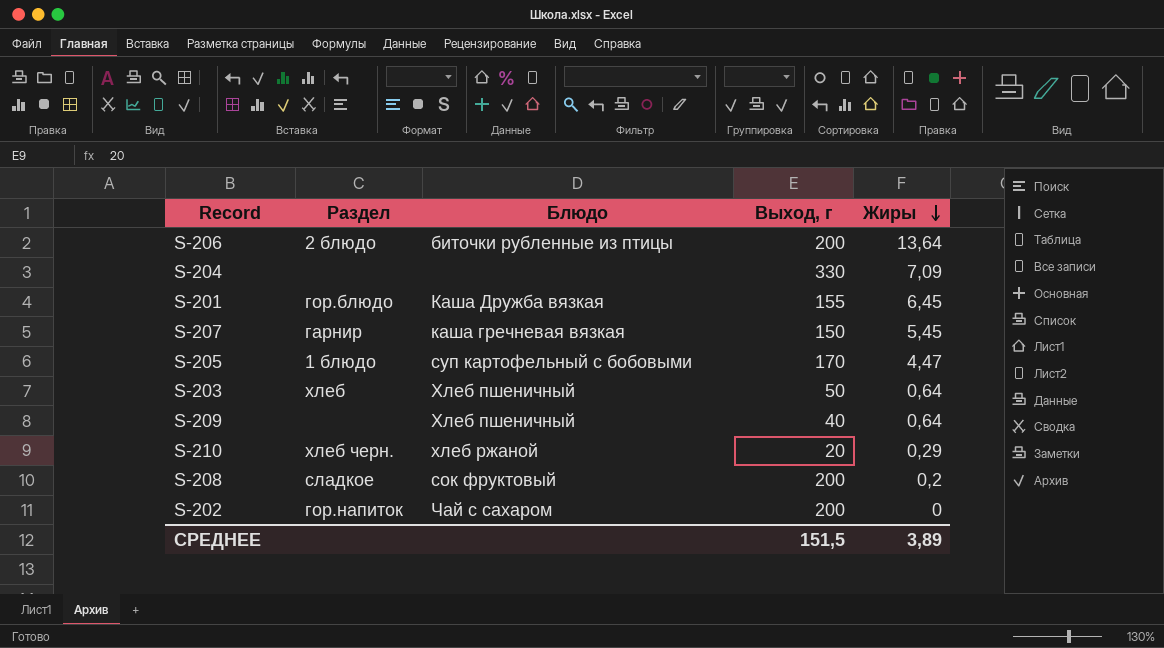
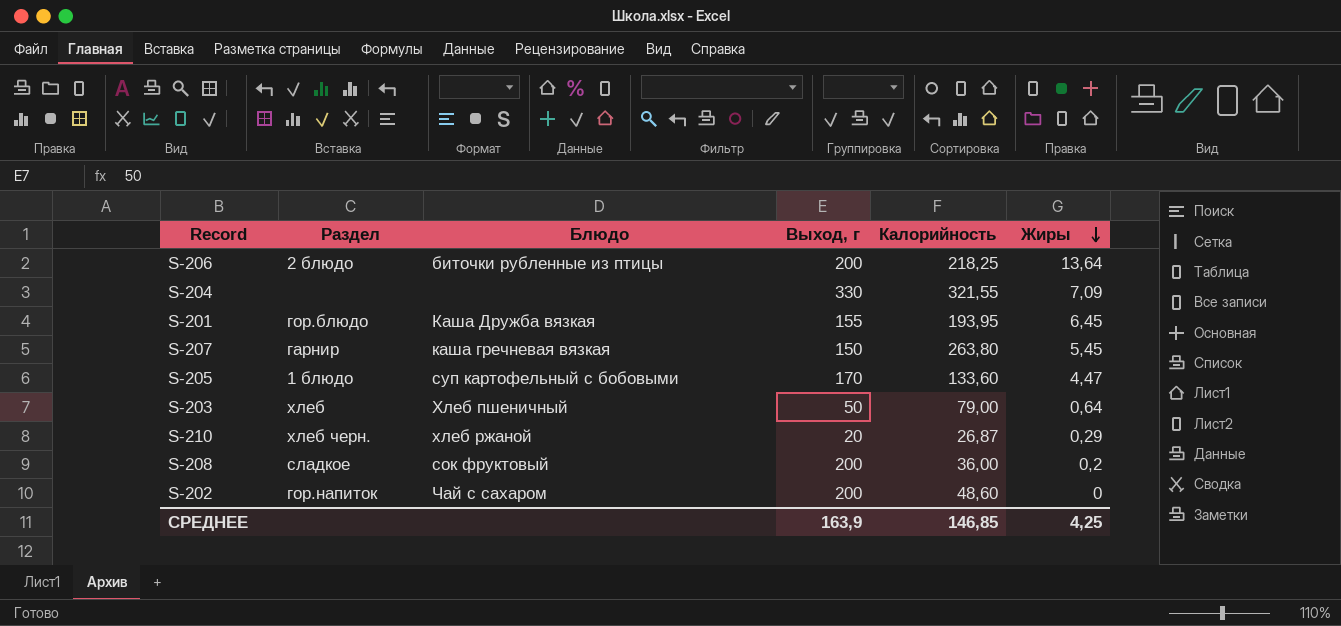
column Калорийность | position: none -> 5
row S-209: none | Хлеб пшеничный | 40 | 0,64 -> none
СРЕДНЕЕ | Выход, г: 151,5 -> 163,9
СРЕДНЕЕ | Жиры: 3,89 -> 4,25

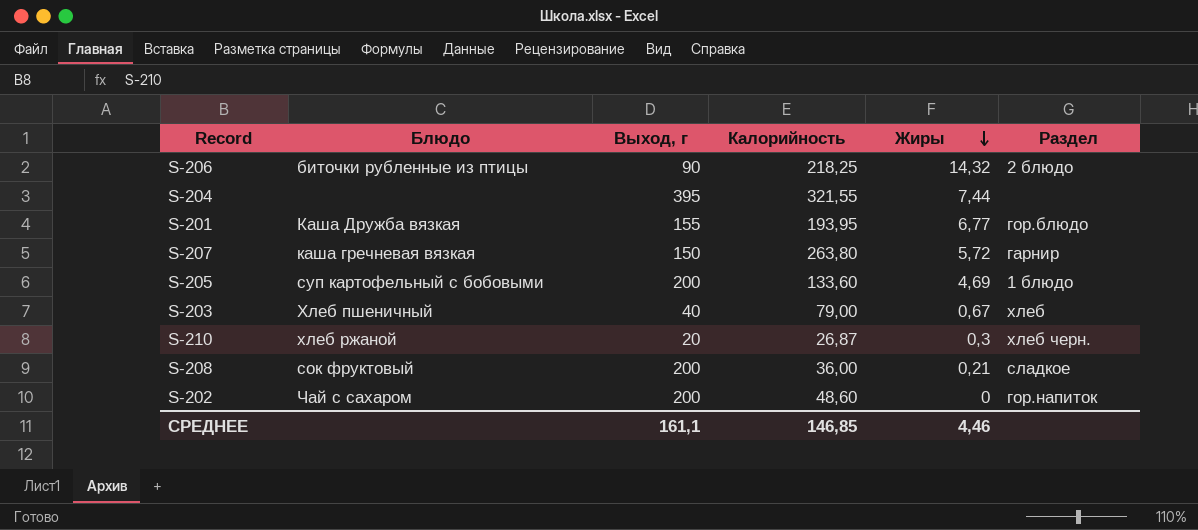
column Раздел | position: 2 -> 6
S-206 | Выход, г: 200 -> 90
S-206 | Жиры: 13,64 -> 14,32
S-204 | Выход, г: 330 -> 395
S-204 | Жиры: 7,09 -> 7,44
S-201 | Жиры: 6,45 -> 6,77
S-207 | Жиры: 5,45 -> 5,72
S-205 | Выход, г: 170 -> 200
S-205 | Жиры: 4,47 -> 4,69
S-203 | Выход, г: 50 -> 40
S-203 | Жиры: 0,64 -> 0,67
S-210 | Жиры: 0,29 -> 0,3
S-208 | Жиры: 0,2 -> 0,21
СРЕДНЕЕ | Выход, г: 163,9 -> 161,1
СРЕДНЕЕ | Жиры: 4,25 -> 4,46

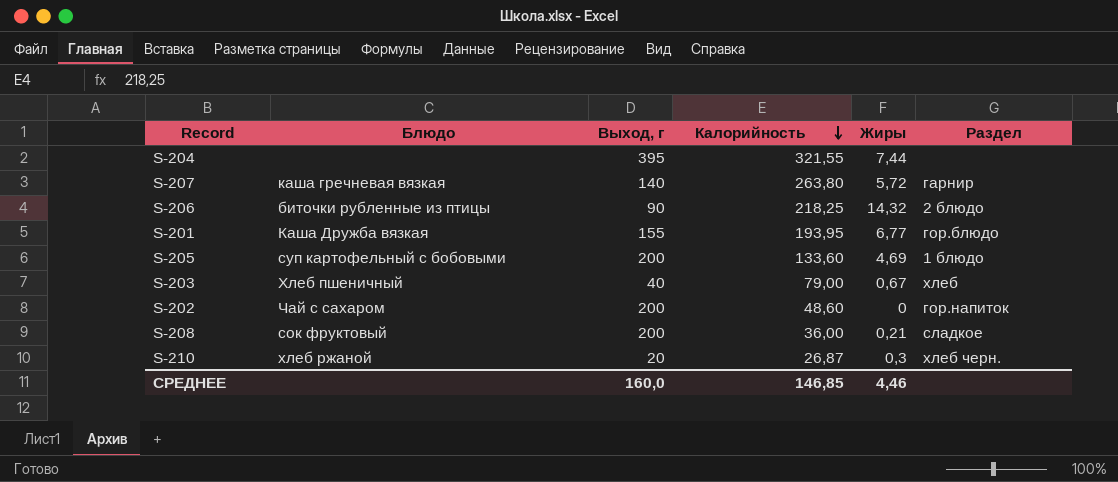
row order: Жиры descending -> Калорийность descending
S-207 | Выход, г: 150 -> 140
СРЕДНЕЕ | Выход, г: 161,1 -> 160,0

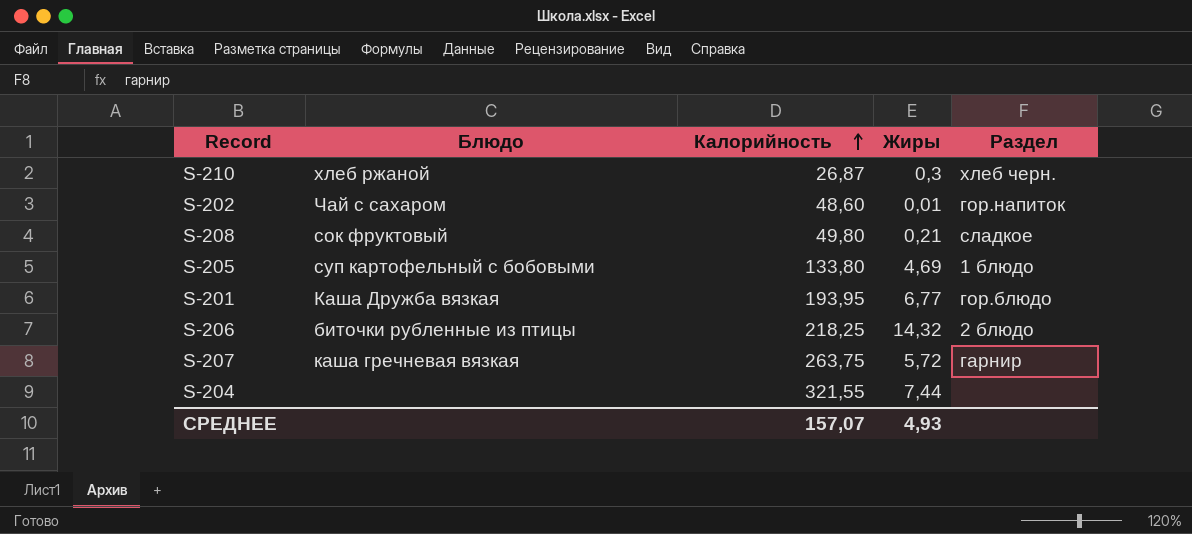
row order: Калорийность descending -> Калорийность ascending
column Выход, г | position: 3 -> none
row S-203: Хлеб пшеничный | 40 | 79,00 | 0,67 | хлеб -> none
S-202 | Жиры: 0 -> 0,01
S-208 | Калорийность: 36,00 -> 49,80
S-205 | Калорийность: 133,60 -> 133,80
S-207 | Калорийность: 263,80 -> 263,75
СРЕДНЕЕ | Калорийность: 146,85 -> 157,07
СРЕДНЕЕ | Жиры: 4,46 -> 4,93

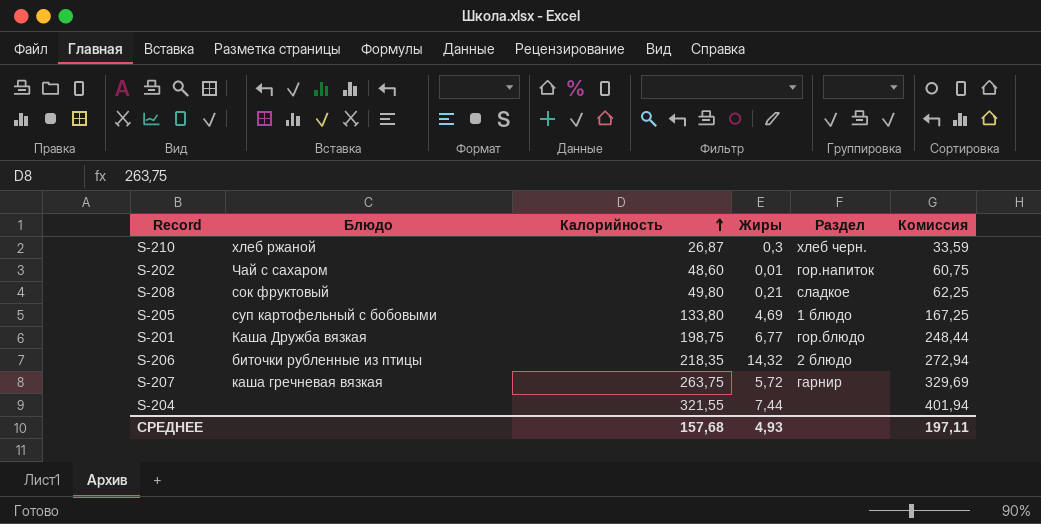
column Комиссия | formula: none -> [Калорийность] * 1,25
S-201 | Калорийность: 193,95 -> 198,75
S-206 | Калорийность: 218,25 -> 218,35
СРЕДНЕЕ | Калорийность: 157,07 -> 157,68

